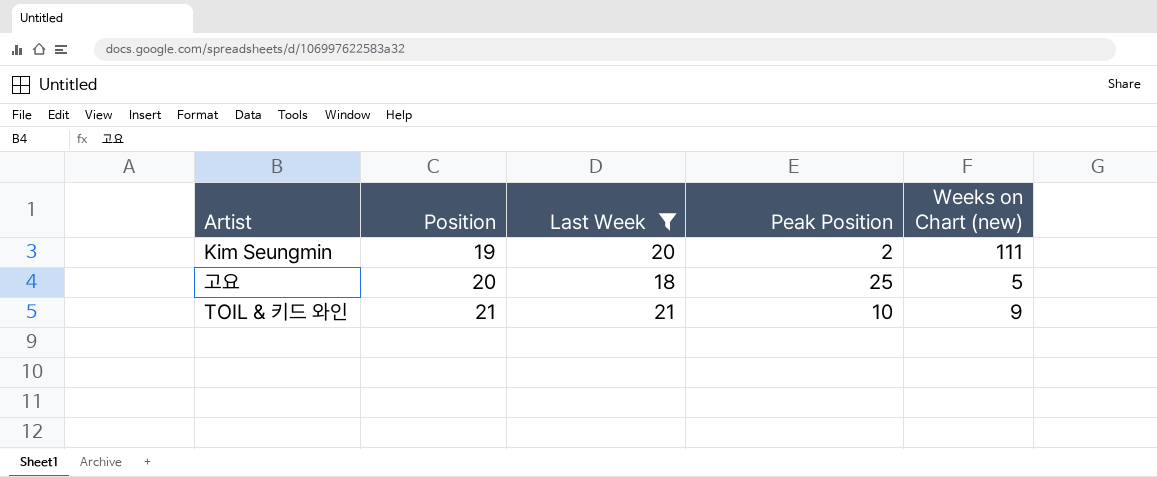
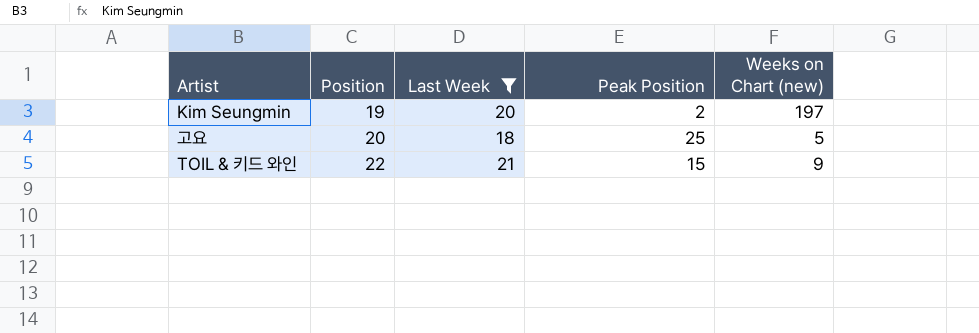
Kim Seungmin | Weeks on Chart (new): 111 -> 197
TOIL & 키드 와인 | Position: 21 -> 22
TOIL & 키드 와인 | Peak Position: 10 -> 15

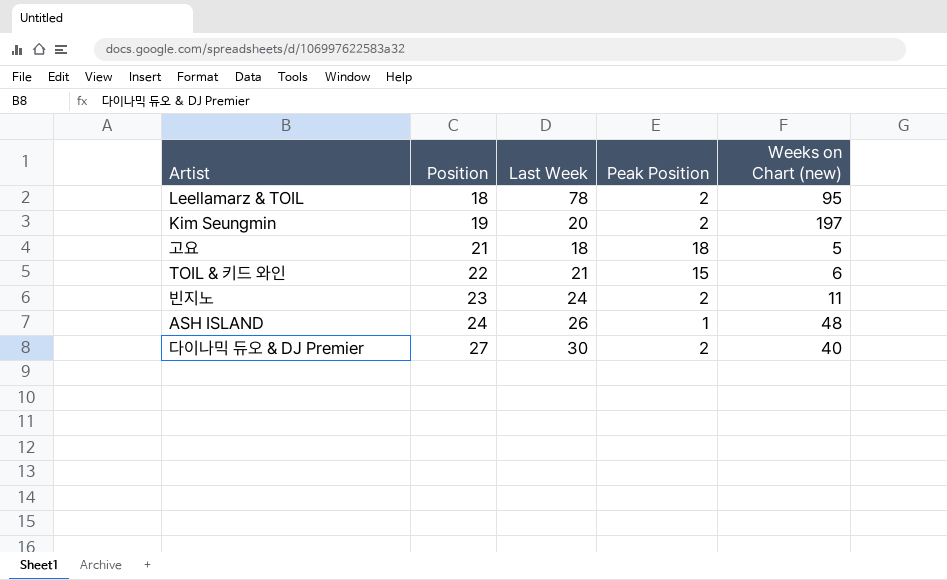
filter: Last Week <= 21 -> none
고요 | Position: 20 -> 21
고요 | Peak Position: 25 -> 18
TOIL & 키드 와인 | Weeks on Chart (new): 9 -> 6

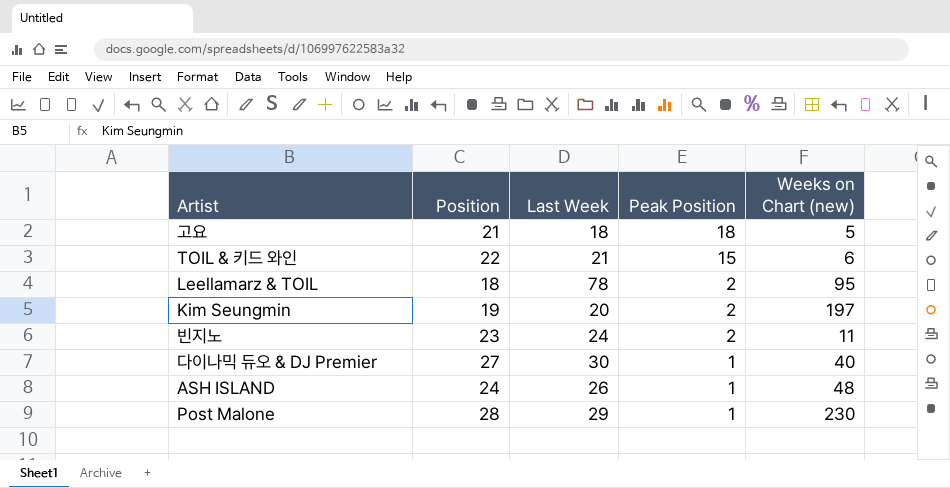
row order: Position ascending -> Peak Position descending
다이나믹 듀오 & DJ Premier | Peak Position: 2 -> 1
row Post Malone: none -> 28 | 29 | 1 | 230

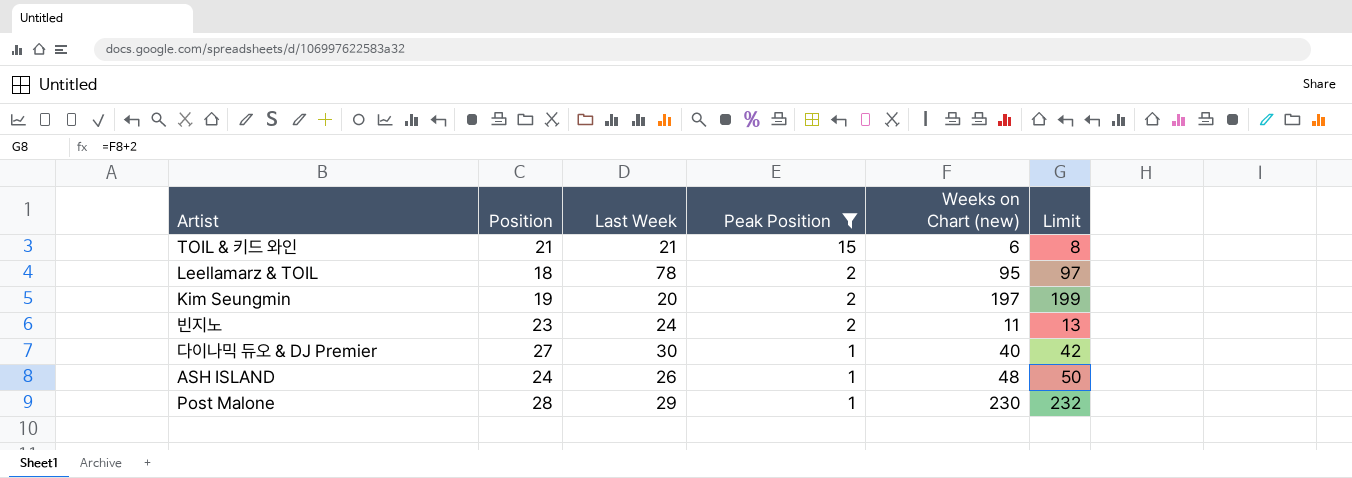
filter: none -> Peak Position != 18
column Limit | formula: none -> [Weeks on Chart (new)] + 2
TOIL & 키드 와인 | Position: 22 -> 21

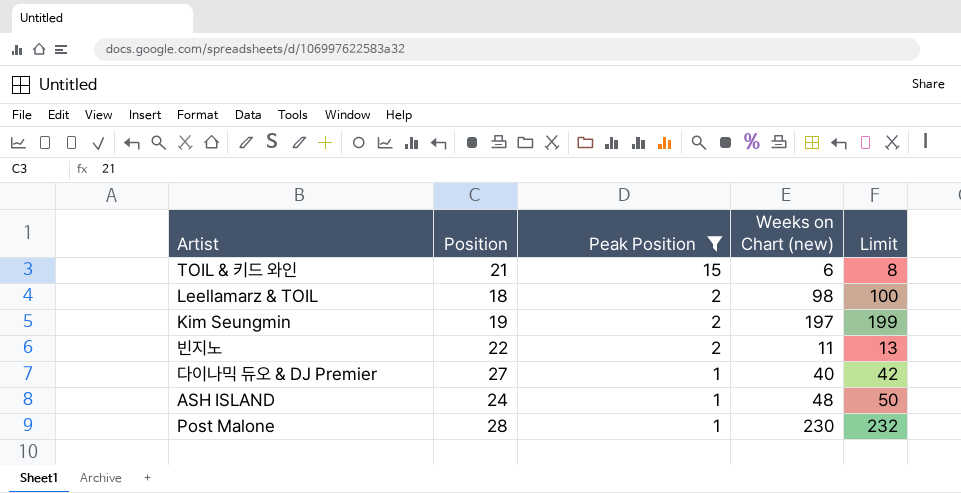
column Last Week | position: 3 -> none
Leellamarz & TOIL | Weeks on Chart (new): 95 -> 98
Leellamarz & TOIL | Limit: 97 -> 100
빈지노 | Position: 23 -> 22

